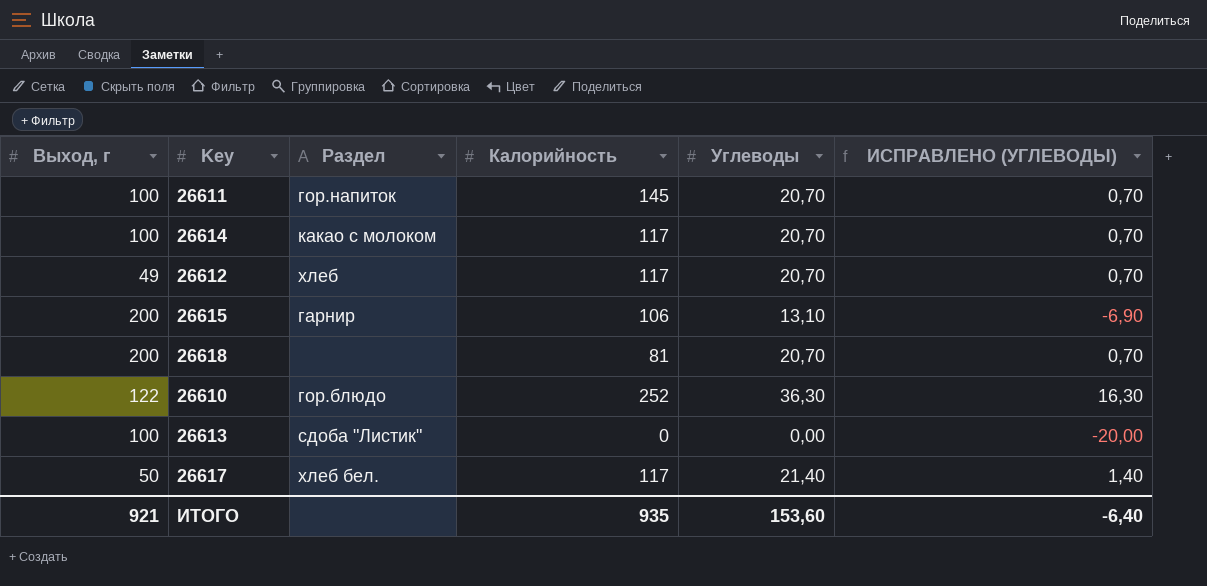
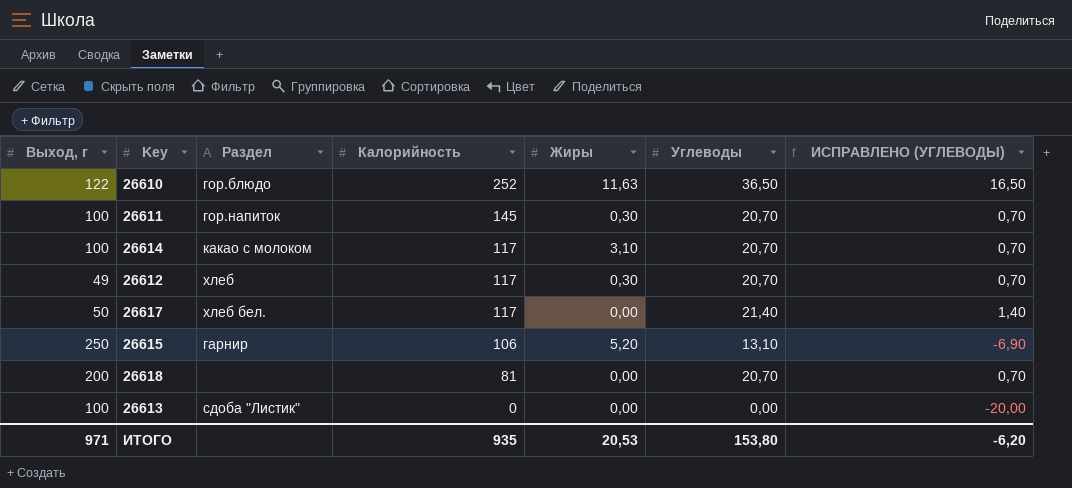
row order: none -> Калорийность descending
column Жиры | position: none -> 5
26610 | Углеводы: 36,30 -> 36,50
26610 | ИСПРАВЛЕНО (УГЛЕВОДЫ): 16,30 -> 16,50
26615 | Выход, г: 200 -> 250
ИТОГО | Выход, г: 921 -> 971
ИТОГО | Углеводы: 153,60 -> 153,80
ИТОГО | ИСПРАВЛЕНО (УГЛЕВОДЫ): -6,40 -> -6,20

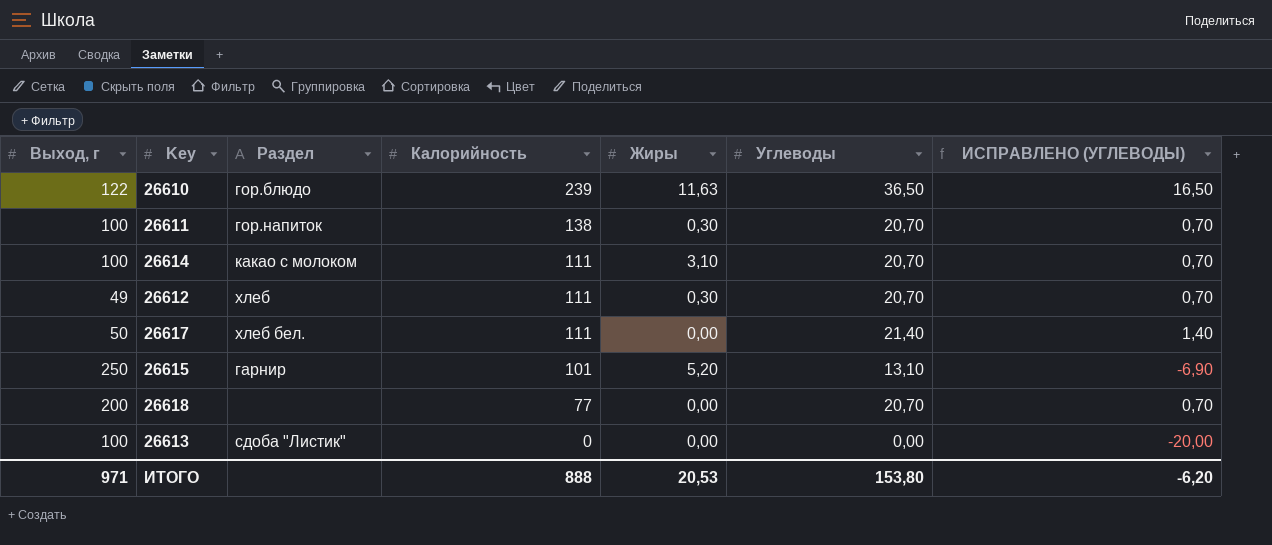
26610 | Калорийность: 252 -> 239
26611 | Калорийность: 145 -> 138
26614 | Калорийность: 117 -> 111
26612 | Калорийность: 117 -> 111
26617 | Калорийность: 117 -> 111
26615 | Калорийность: 106 -> 101
26618 | Калорийность: 81 -> 77
ИТОГО | Калорийность: 935 -> 888

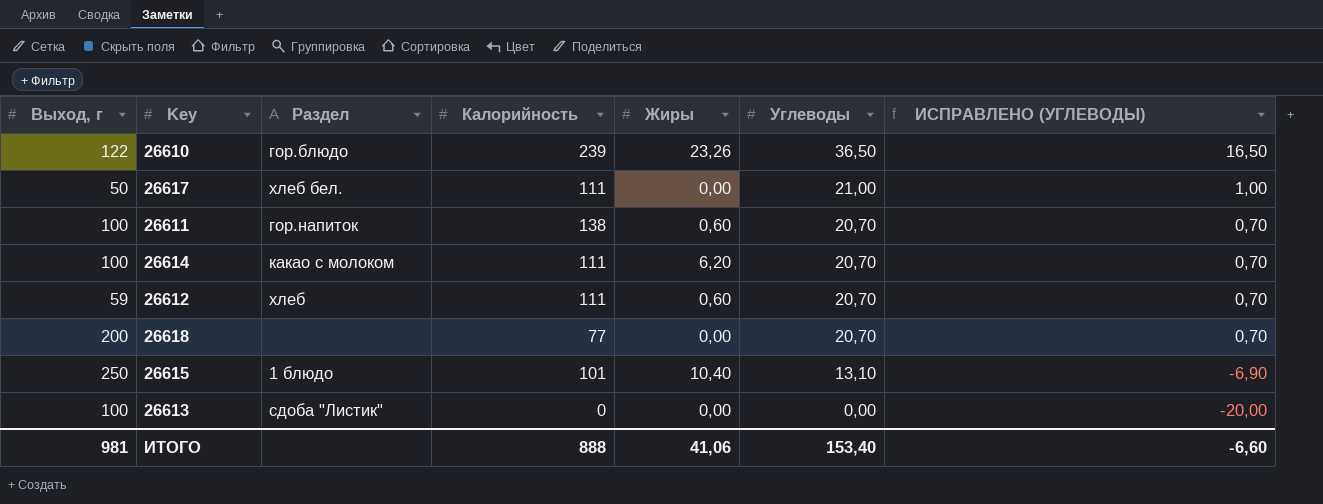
row order: Калорийность descending -> Углеводы descending
26610 | Жиры: 11,63 -> 23,26
26617 | Углеводы: 21,40 -> 21,00
26617 | ИСПРАВЛЕНО (УГЛЕВОДЫ): 1,40 -> 1,00
26611 | Жиры: 0,30 -> 0,60
26614 | Жиры: 3,10 -> 6,20
26612 | Выход, г: 49 -> 59
26612 | Жиры: 0,30 -> 0,60
26615 | Раздел: гарнир -> 1 блюдо
26615 | Жиры: 5,20 -> 10,40
ИТОГО | Выход, г: 971 -> 981
ИТОГО | Жиры: 20,53 -> 41,06
ИТОГО | Углеводы: 153,80 -> 153,40
ИТОГО | ИСПРАВЛЕНО (УГЛЕВОДЫ): -6,20 -> -6,60

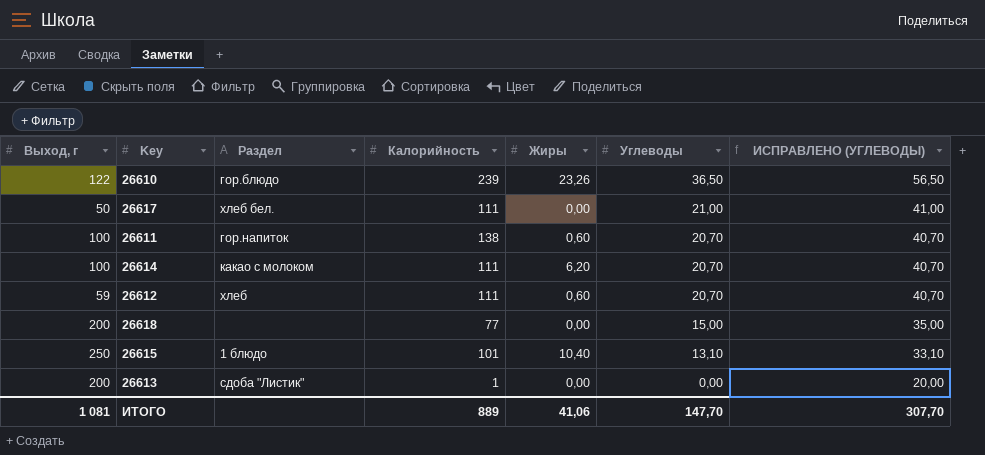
column ИСПРАВЛЕНО (УГЛЕВОДЫ) | formula: [Углеводы] - 20 -> [Углеводы] + 20
26618 | Углеводы: 20,70 -> 15,00
26613 | Выход, г: 100 -> 200
26613 | Калорийность: 0 -> 1
ИТОГО | Выход, г: 981 -> 1 081
ИТОГО | Калорийность: 888 -> 889
ИТОГО | Углеводы: 153,40 -> 147,70
ИТОГО | ИСПРАВЛЕНО (УГЛЕВОДЫ): -6,60 -> 307,70

